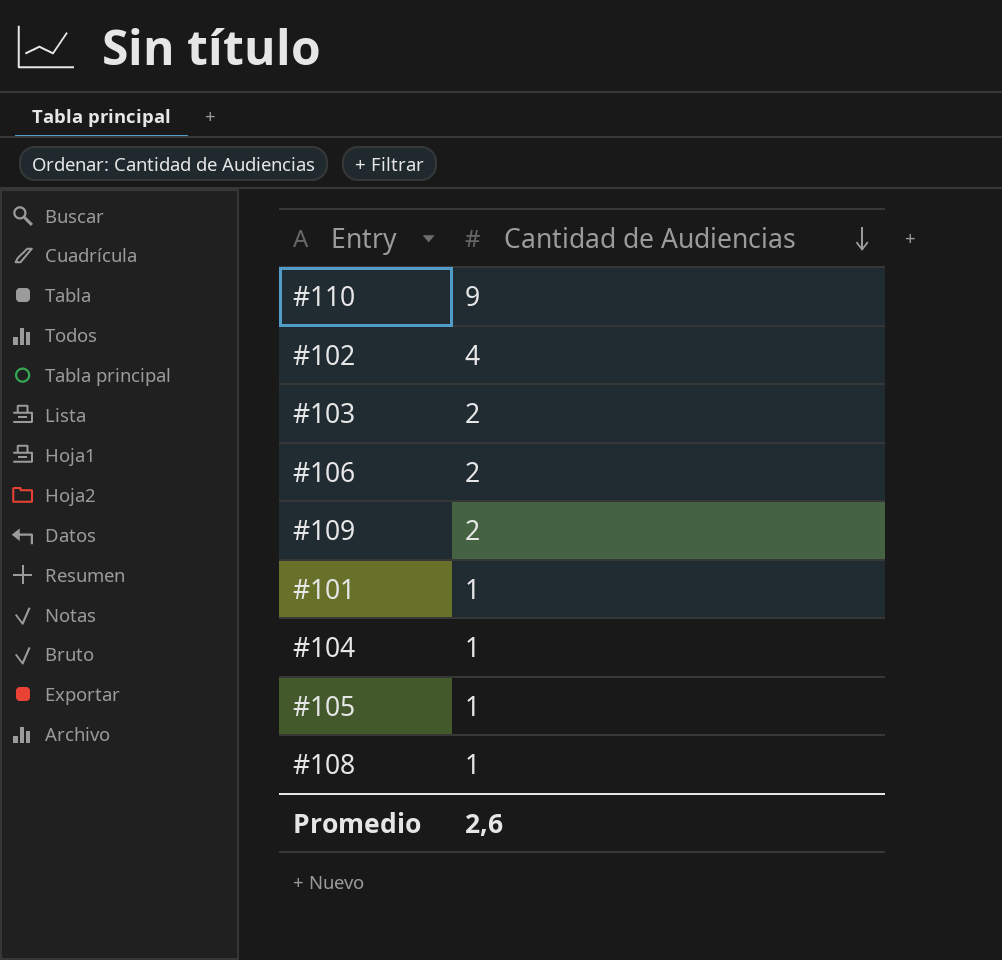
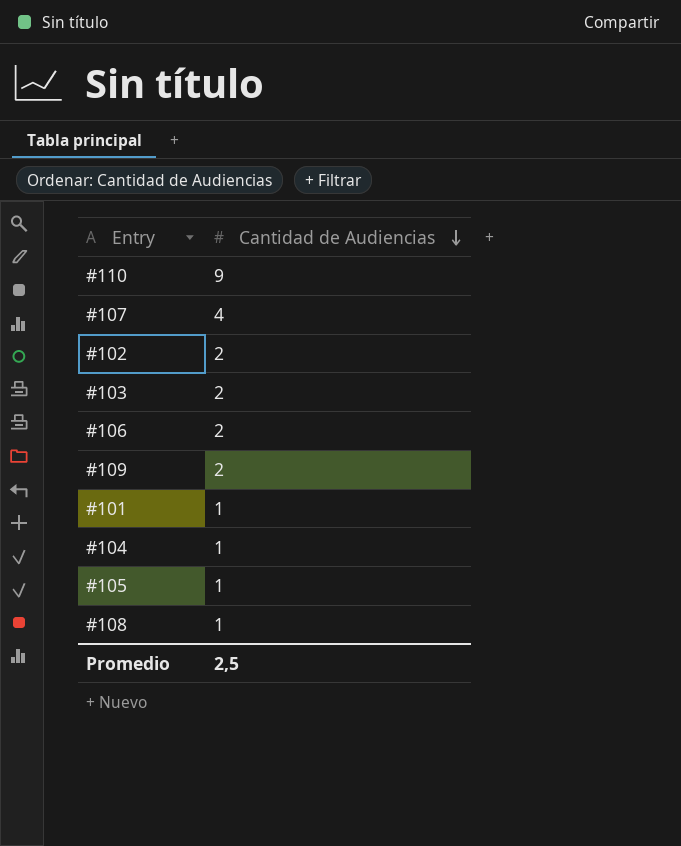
row #107: none -> 4
#102 | Cantidad de Audiencias: 4 -> 2
Promedio | Cantidad de Audiencias: 2,6 -> 2,5

